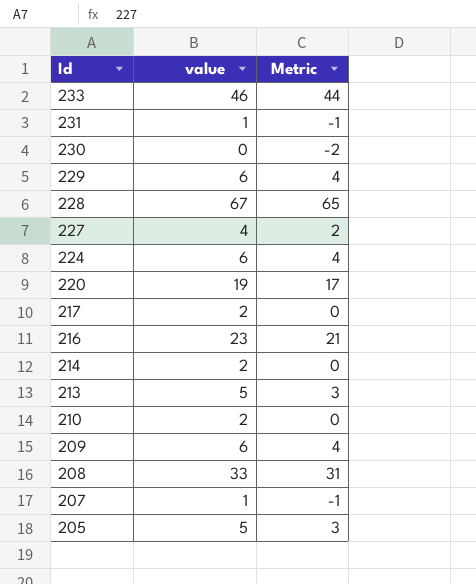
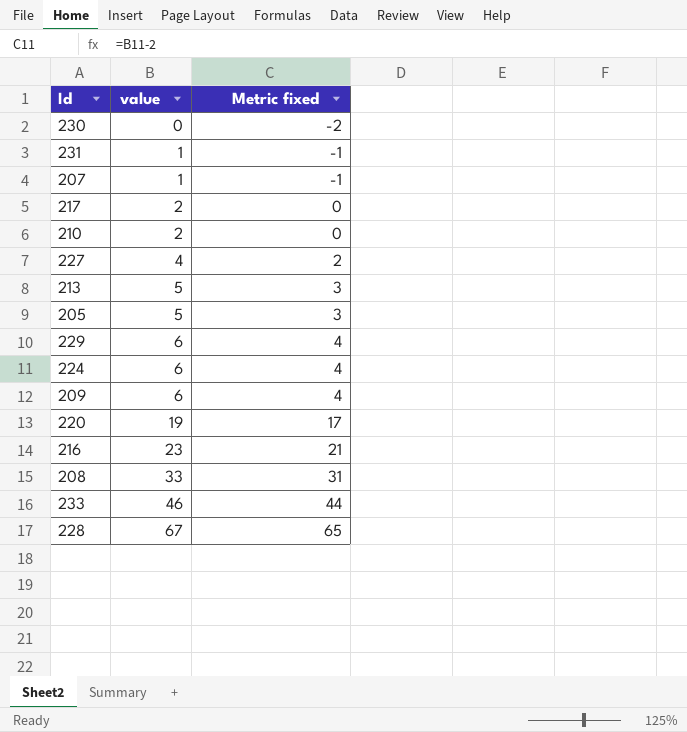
row order: Id descending -> value ascending
column name: Metric -> Metric fixed
row 214: 2 | 0 -> none

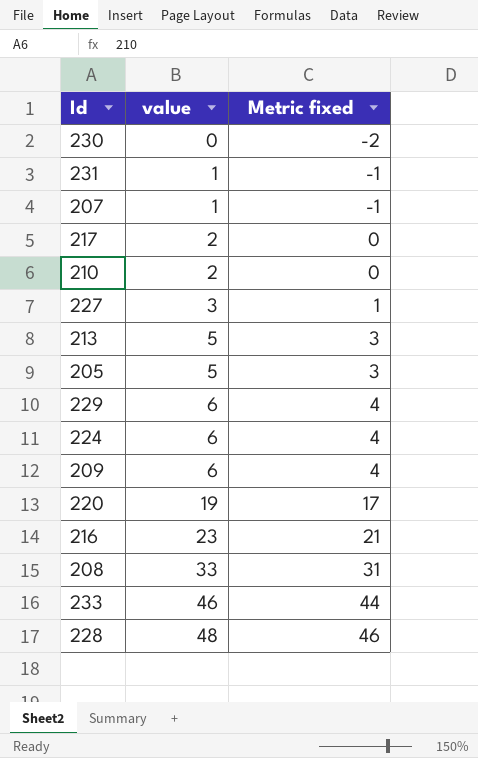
227 | value: 4 -> 3
227 | Metric fixed: 2 -> 1
228 | value: 67 -> 48
228 | Metric fixed: 65 -> 46

